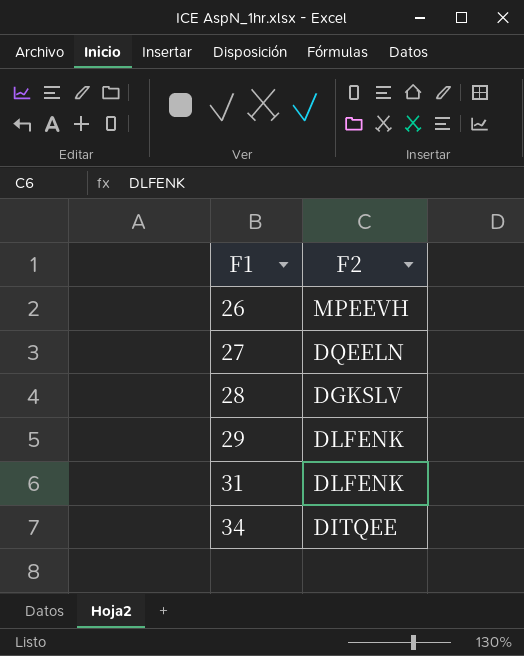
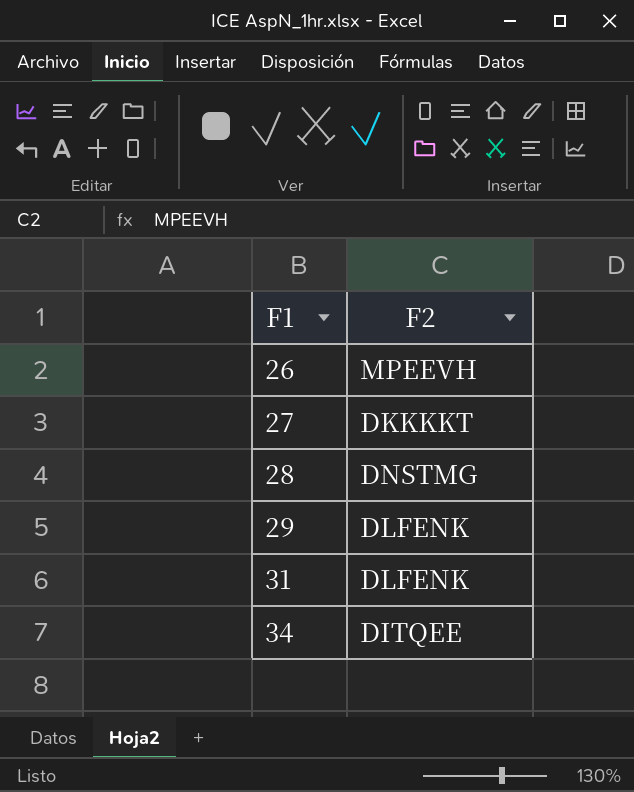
27 | F2: DQEELN -> DKKKKT
28 | F2: DGKSLV -> DNSTMG

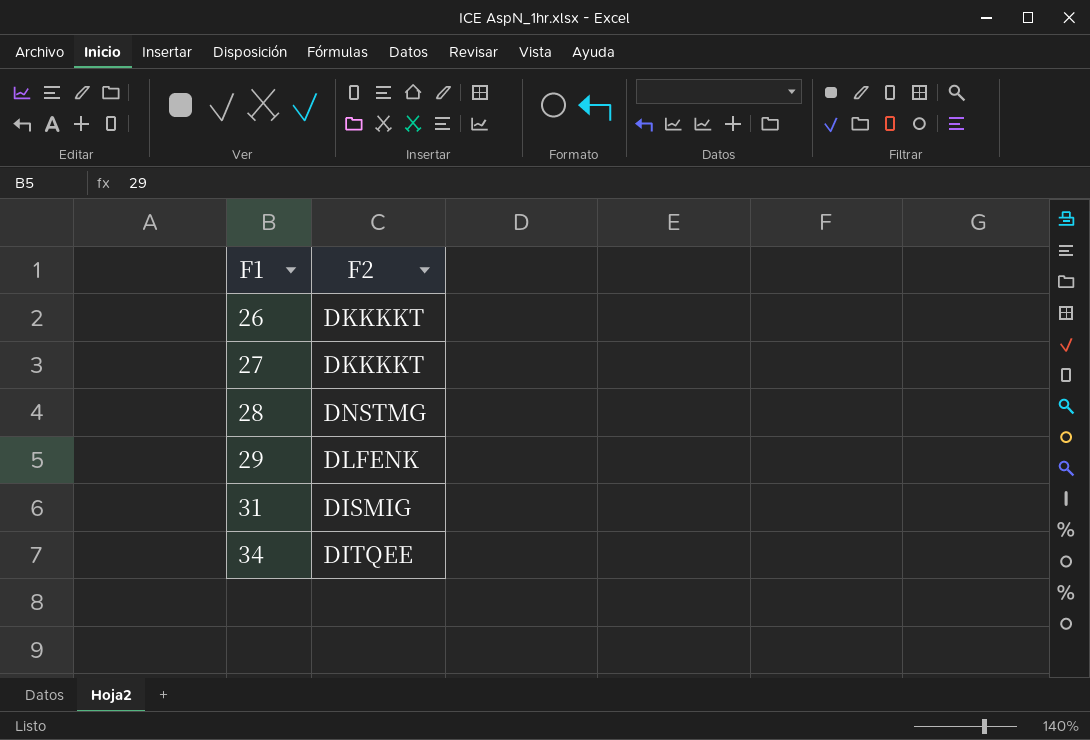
26 | F2: MPEEVH -> DKKKKT
31 | F2: DLFENK -> DISMIG

